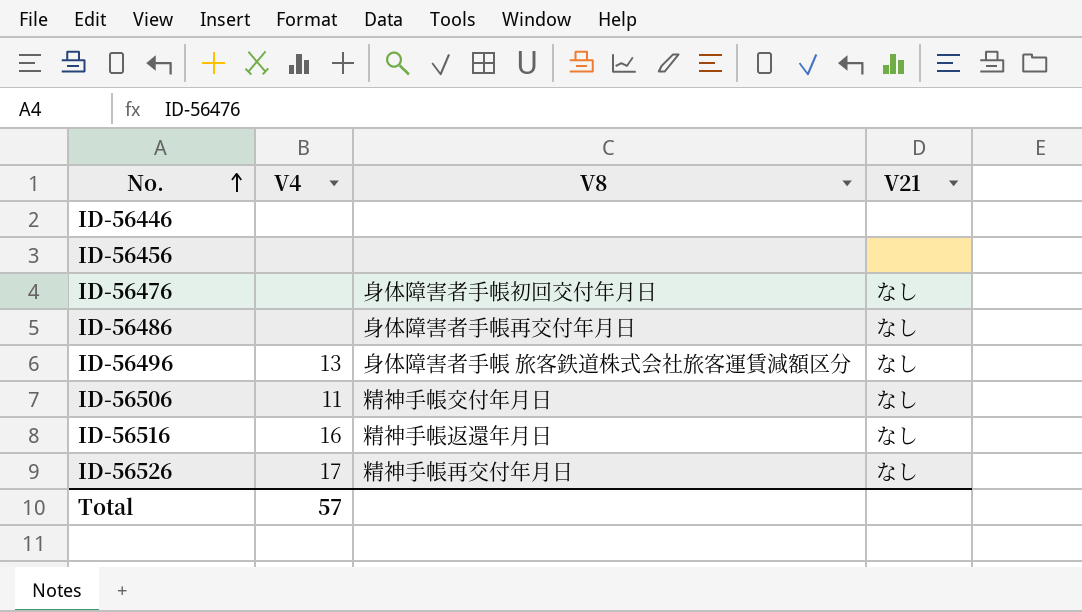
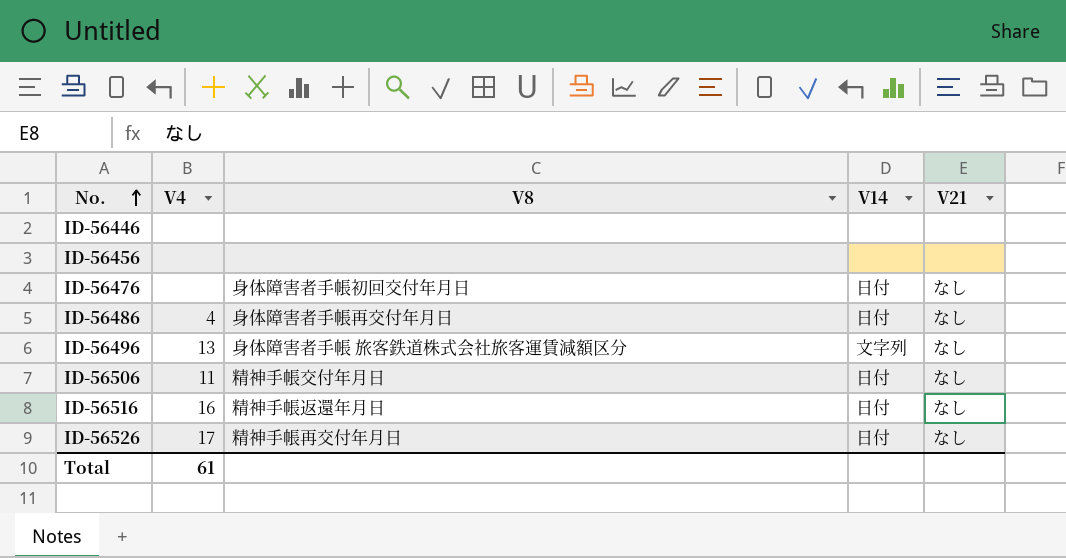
column V14 | position: none -> 4
ID-56486 | V4: none -> 4
Total | V4: 57 -> 61

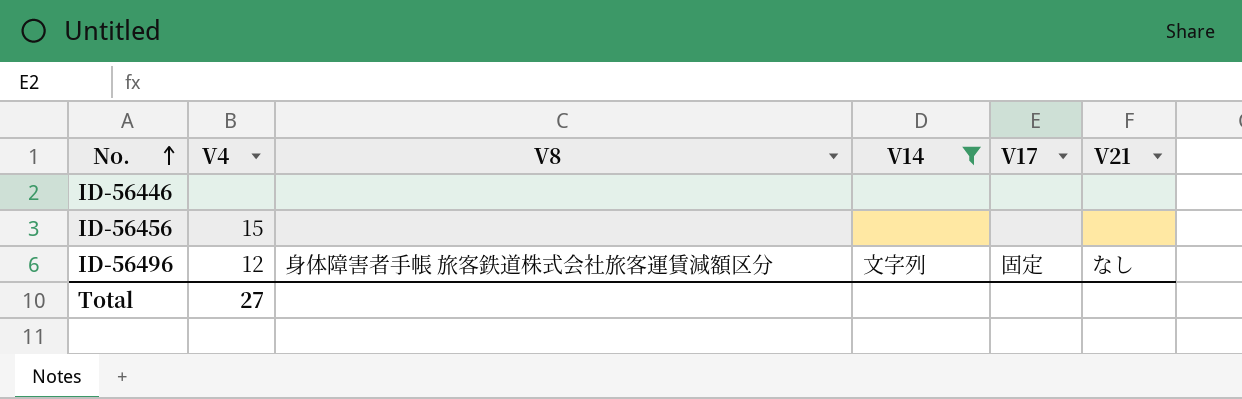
filter: none -> V14 != 日付
column V17 | position: none -> 5
ID-56456 | V4: none -> 15
ID-56496 | V4: 13 -> 12
Total | V4: 61 -> 27

